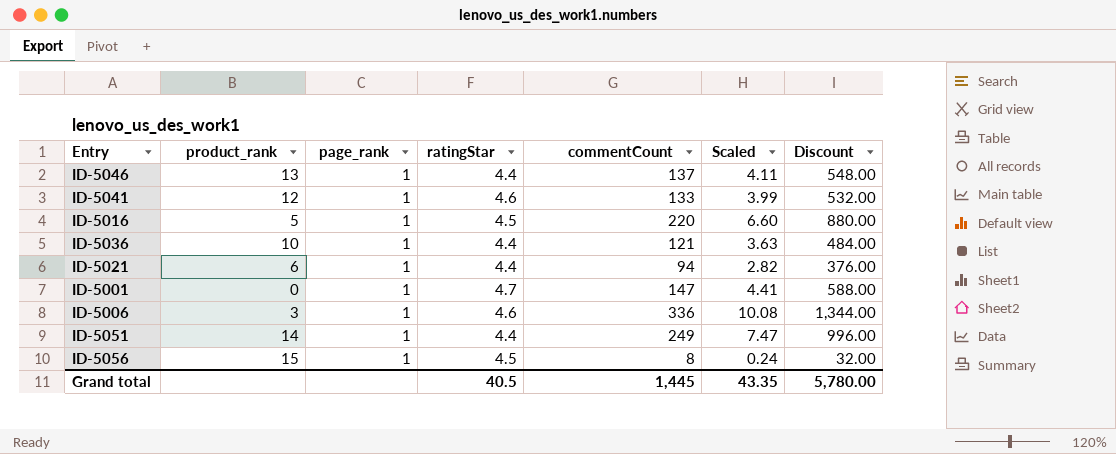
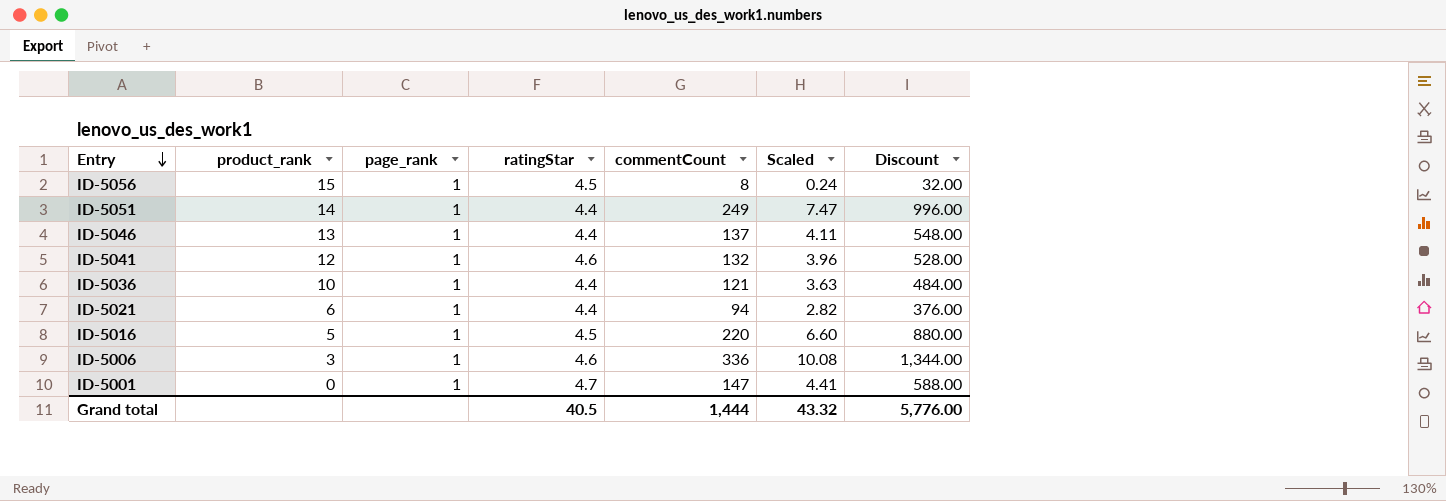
row order: none -> Entry descending
ID-5041 | commentCount: 133 -> 132
ID-5041 | Scaled: 3.99 -> 3.96
ID-5041 | Discount: 532.00 -> 528.00
Grand total | commentCount: 1,445 -> 1,444
Grand total | Scaled: 43.35 -> 43.32
Grand total | Discount: 5,780.00 -> 5,776.00

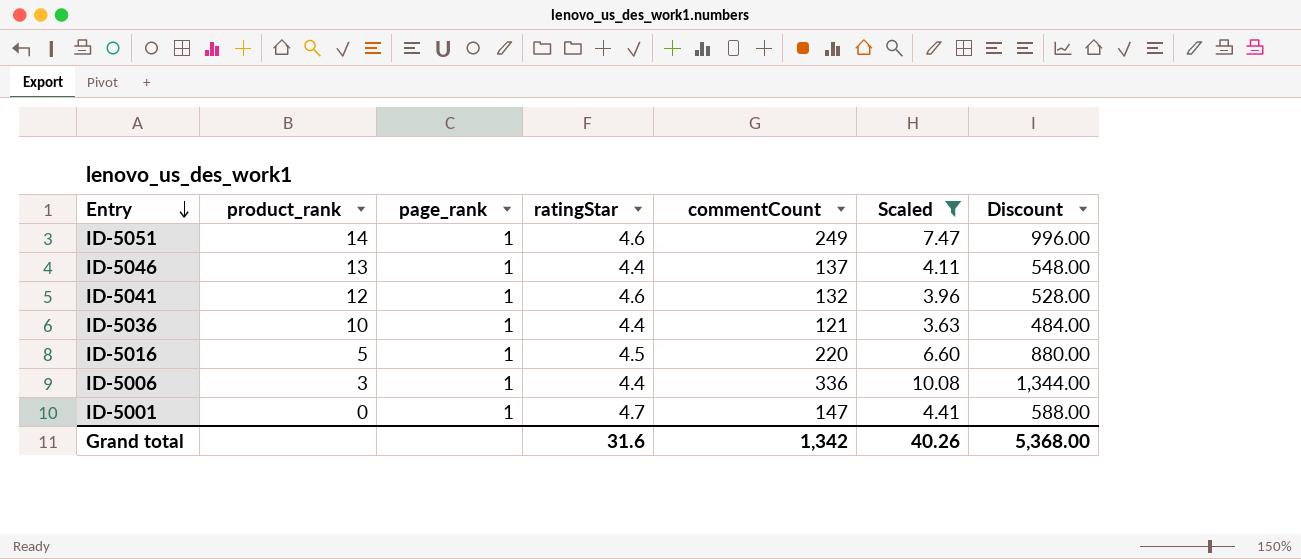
filter: none -> Scaled >= 3.63
ID-5051 | ratingStar: 4.4 -> 4.6
ID-5006 | ratingStar: 4.6 -> 4.4
Grand total | ratingStar: 40.5 -> 31.6
Grand total | commentCount: 1,444 -> 1,342
Grand total | Scaled: 43.32 -> 40.26
Grand total | Discount: 5,776.00 -> 5,368.00

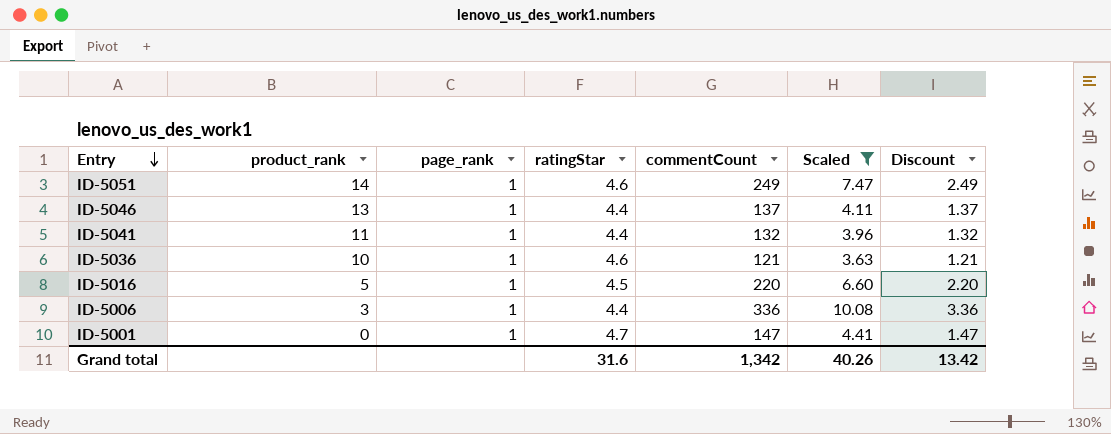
column Discount | formula: [commentCount] * 4 -> [commentCount] * 0.01
ID-5041 | product_rank: 12 -> 11
ID-5041 | ratingStar: 4.6 -> 4.4
ID-5036 | ratingStar: 4.4 -> 4.6
Grand total | Discount: 5,368.00 -> 13.42

